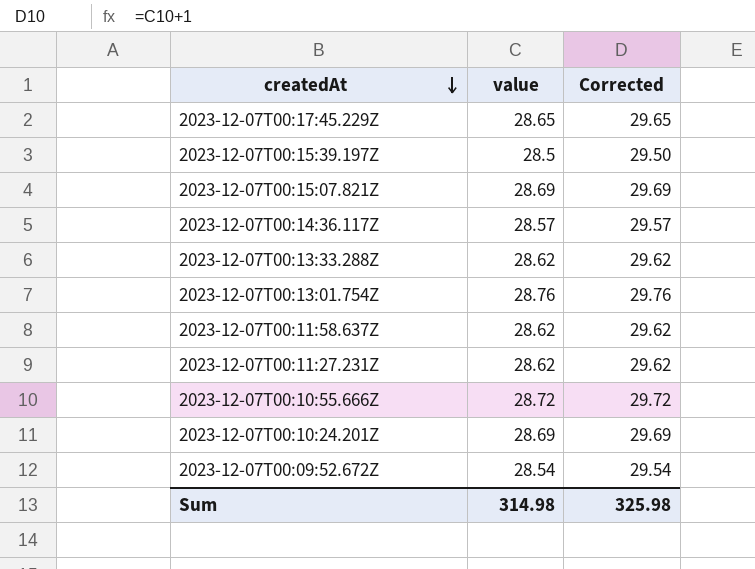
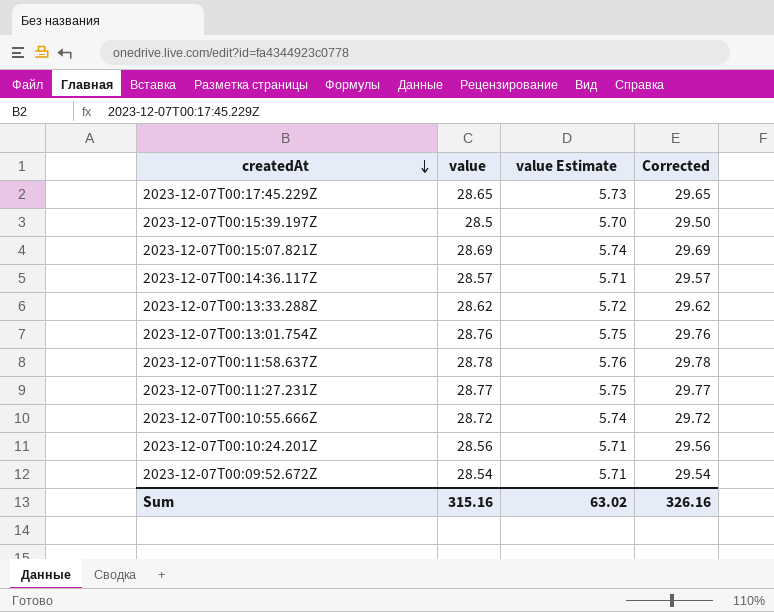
column value Estimate | formula: none -> [value] * 0.2
2023-12-07T00:11:58.637Z | value: 28.62 -> 28.78
2023-12-07T00:11:58.637Z | Corrected: 29.62 -> 29.78
2023-12-07T00:11:27.231Z | value: 28.62 -> 28.77
2023-12-07T00:11:27.231Z | Corrected: 29.62 -> 29.77
2023-12-07T00:10:24.201Z | value: 28.69 -> 28.56
2023-12-07T00:10:24.201Z | Corrected: 29.69 -> 29.56
Sum | value: 314.98 -> 315.16
Sum | Corrected: 325.98 -> 326.16

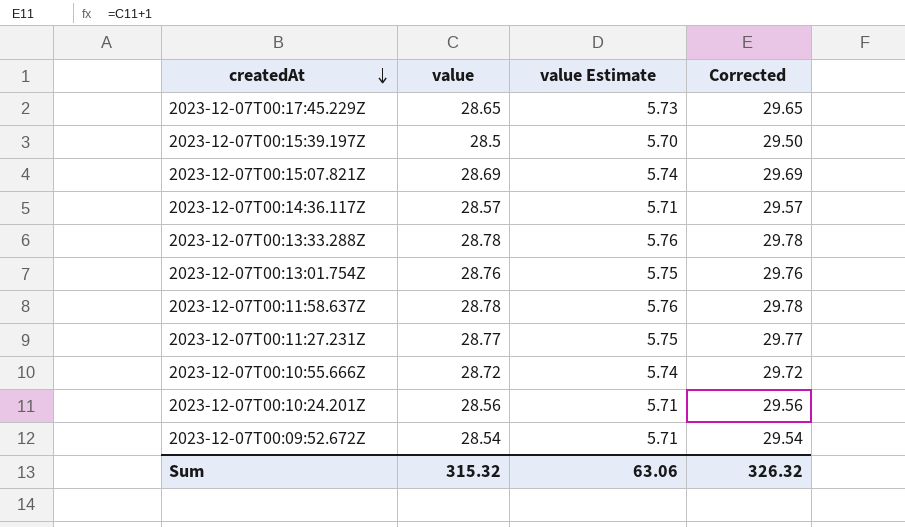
2023-12-07T00:13:33.288Z | value: 28.62 -> 28.78
2023-12-07T00:13:33.288Z | value Estimate: 5.72 -> 5.76
2023-12-07T00:13:33.288Z | Corrected: 29.62 -> 29.78
Sum | value: 315.16 -> 315.32
Sum | value Estimate: 63.02 -> 63.06
Sum | Corrected: 326.16 -> 326.32

